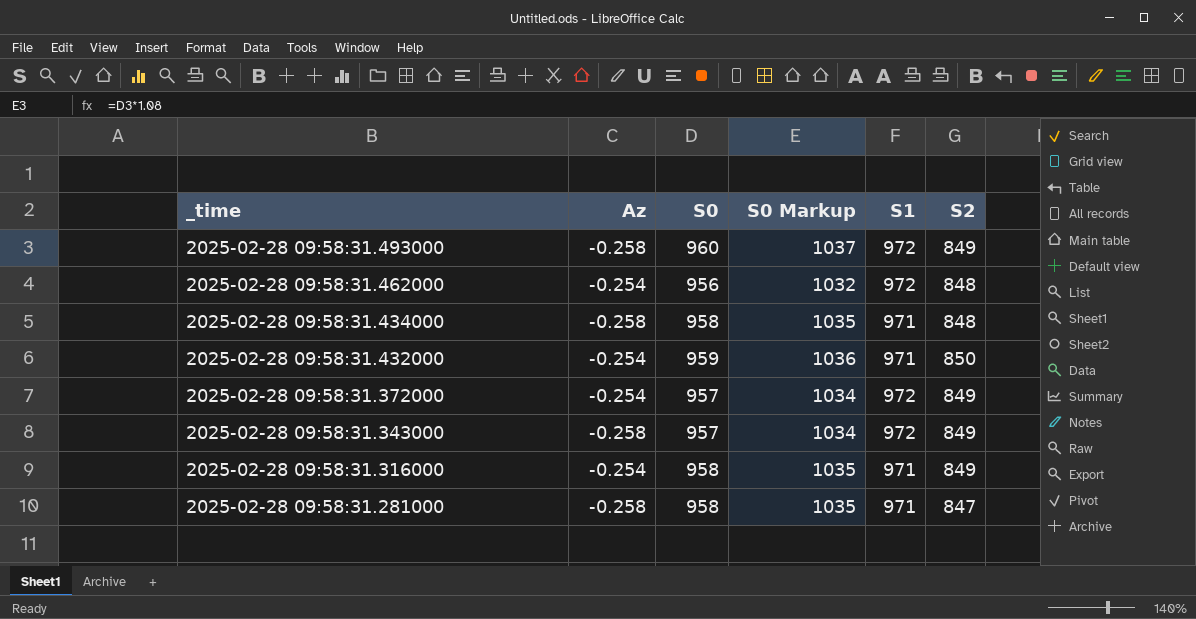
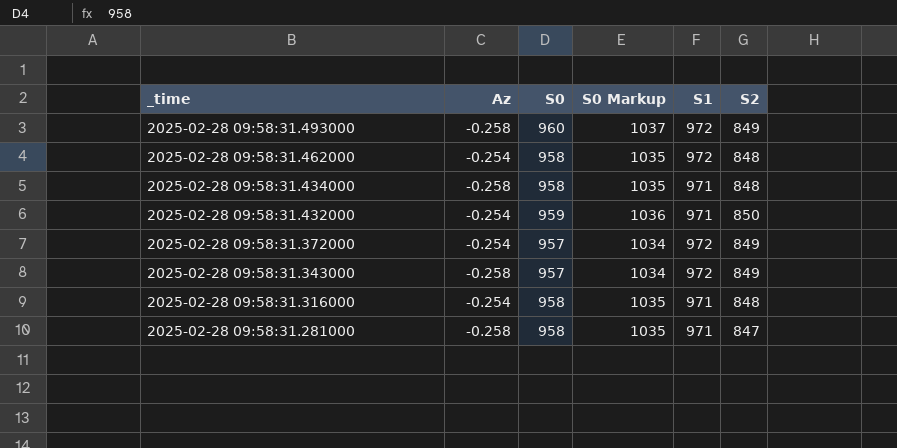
2025-02-28 09:58:31.462000 | S0: 956 -> 958
2025-02-28 09:58:31.462000 | S0 Markup: 1032 -> 1035
2025-02-28 09:58:31.316000 | S2: 849 -> 848

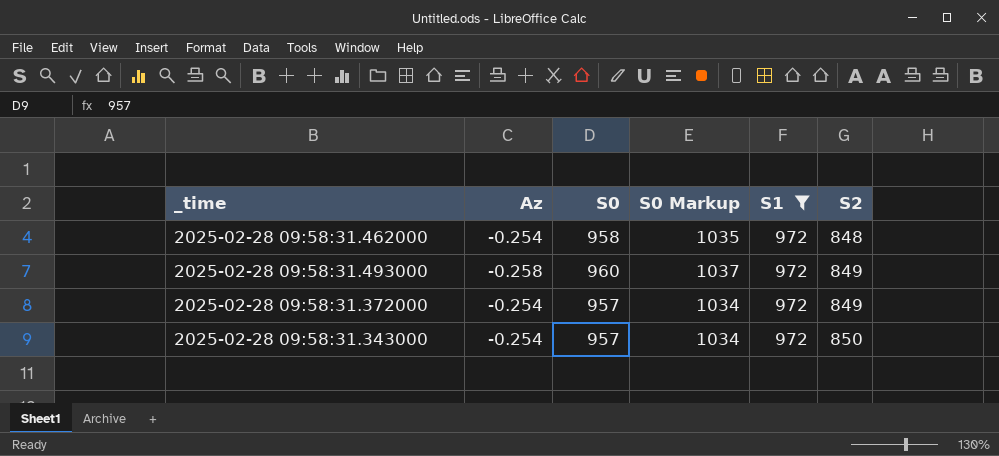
filter: none -> S1 = 972
row order: _time descending -> S2 ascending
2025-02-28 09:58:31.343000 | Az: -0.258 -> -0.254
2025-02-28 09:58:31.343000 | S2: 849 -> 850

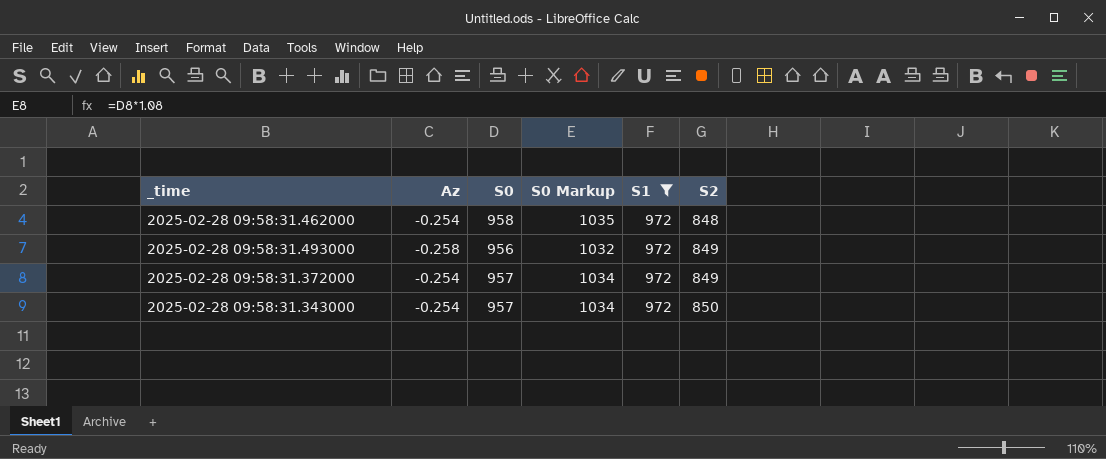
2025-02-28 09:58:31.493000 | S0: 960 -> 956
2025-02-28 09:58:31.493000 | S0 Markup: 1037 -> 1032

